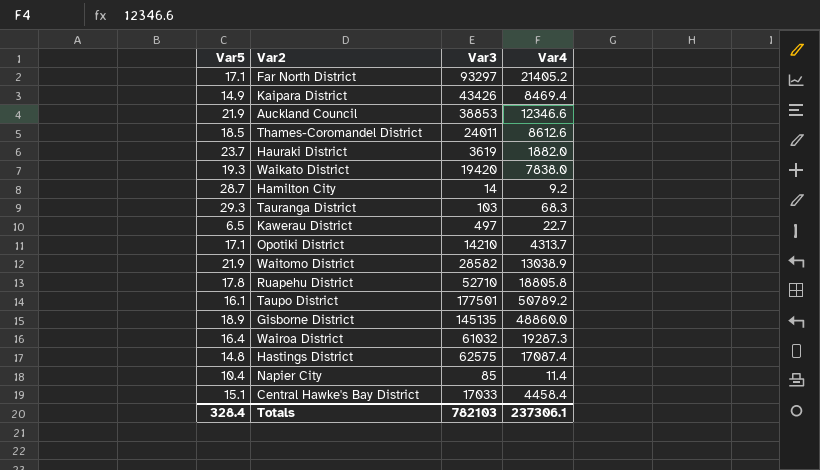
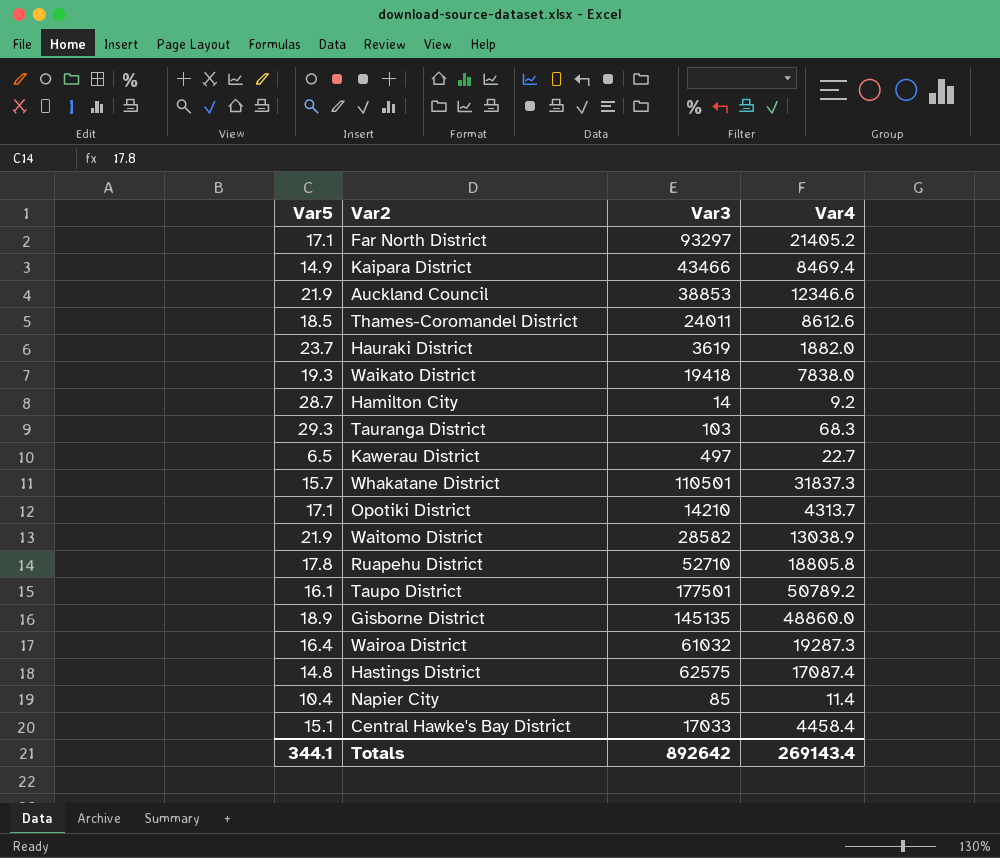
Kaipara District | Var3: 43426 -> 43466
Waikato District | Var3: 19420 -> 19418
row Whakatane District: none -> 15.7 | 110501 | 31837.3
Totals | Var5: 328.4 -> 344.1
Totals | Var3: 782103 -> 892642
Totals | Var4: 237306.1 -> 269143.4

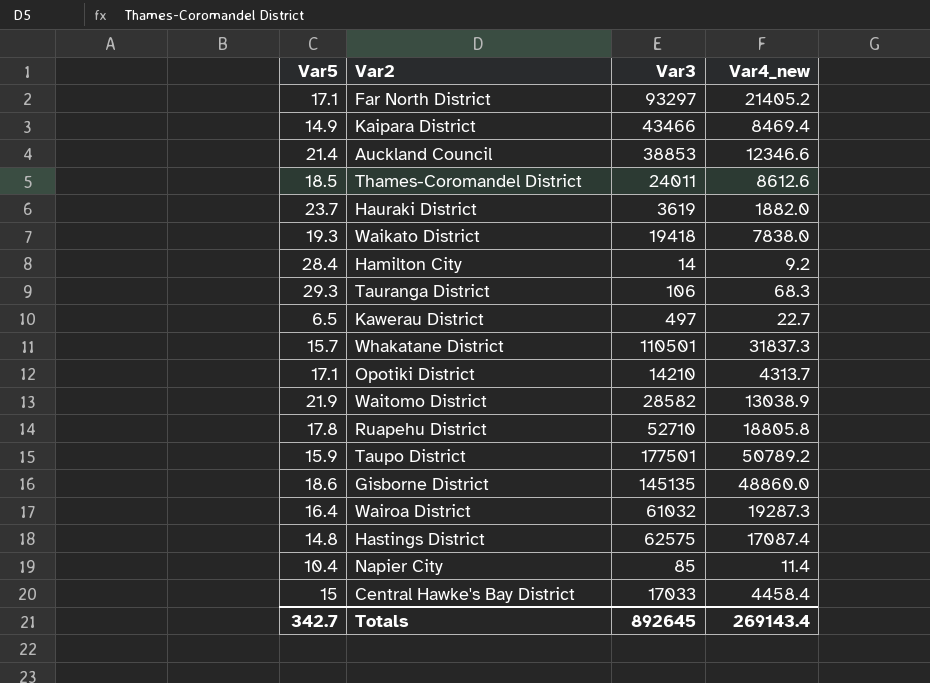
column name: Var4 -> Var4_new
Auckland Council | Var5: 21.9 -> 21.4
Hamilton City | Var5: 28.7 -> 28.4
Tauranga District | Var3: 103 -> 106
Taupo District | Var5: 16.1 -> 15.9
Gisborne District | Var5: 18.9 -> 18.6
Central Hawke's Bay District | Var5: 15.1 -> 15
Totals | Var5: 344.1 -> 342.7
Totals | Var3: 892642 -> 892645

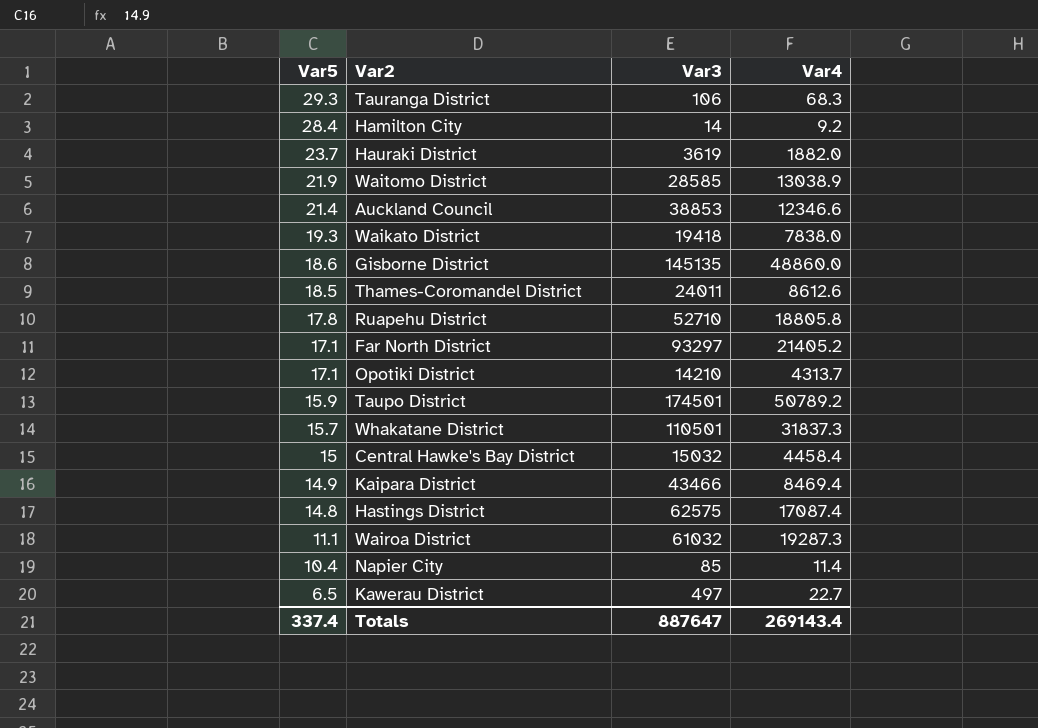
row order: none -> Var5 descending
column name: Var4_new -> Var4
Waitomo District | Var3: 28582 -> 28585
Taupo District | Var3: 177501 -> 174501
Central Hawke's Bay District | Var3: 17033 -> 15032
Wairoa District | Var5: 16.4 -> 11.1
Totals | Var5: 342.7 -> 337.4
Totals | Var3: 892645 -> 887647

